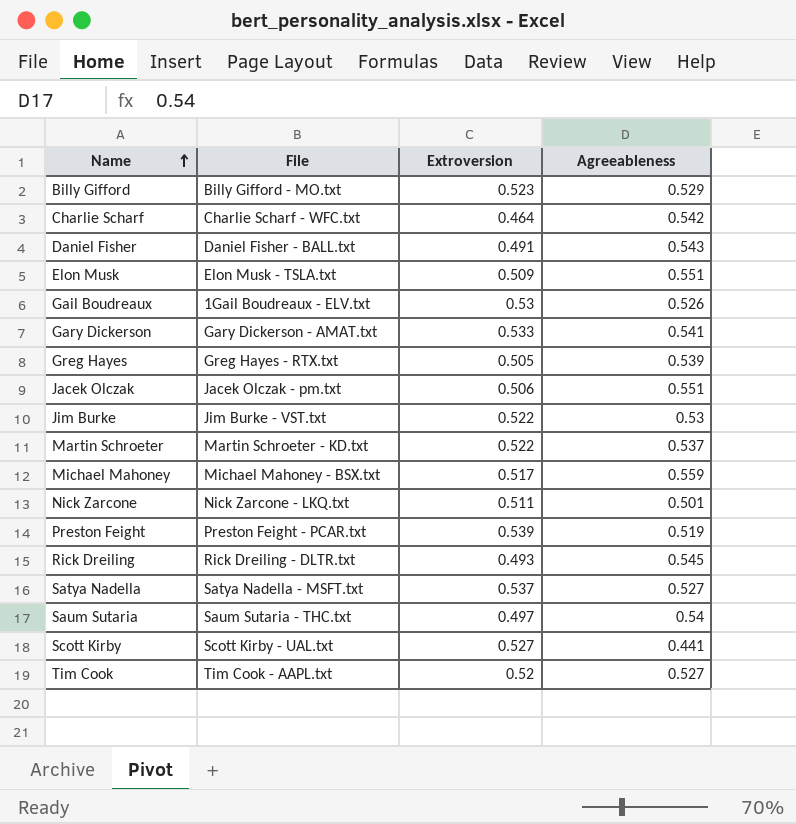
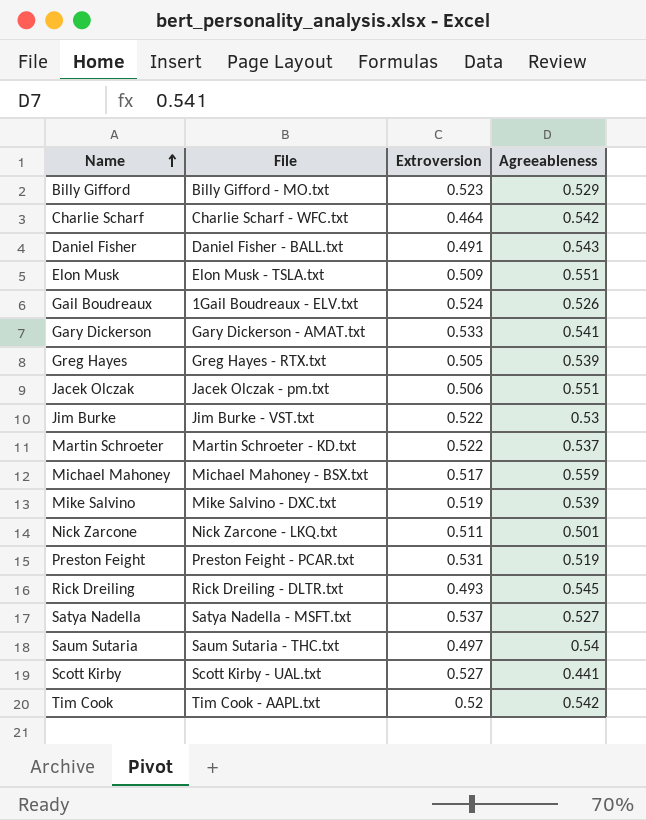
Gail Boudreaux | Extroversion: 0.53 -> 0.524
row Mike Salvino: none -> Mike Salvino - DXC.txt | 0.519 | 0.539
Preston Feight | Extroversion: 0.539 -> 0.531
Tim Cook | Agreeableness: 0.527 -> 0.542

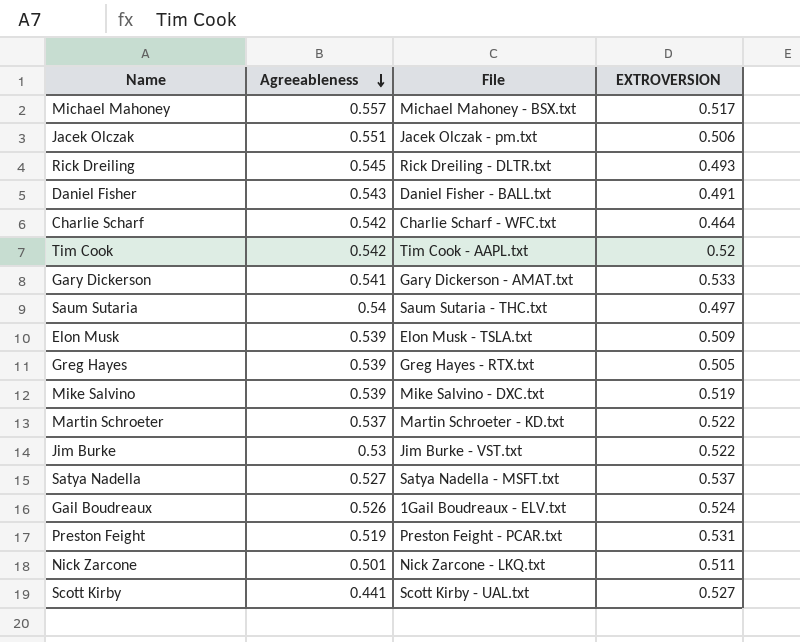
row order: Name ascending -> Agreeableness descending
column Agreeableness | position: 4 -> 2
column name: Extroversion -> EXTROVERSION
row Billy Gifford: Billy Gifford - MO.txt | 0.523 | 0.529 -> none
Michael Mahoney | Agreeableness: 0.559 -> 0.557
Elon Musk | Agreeableness: 0.551 -> 0.539

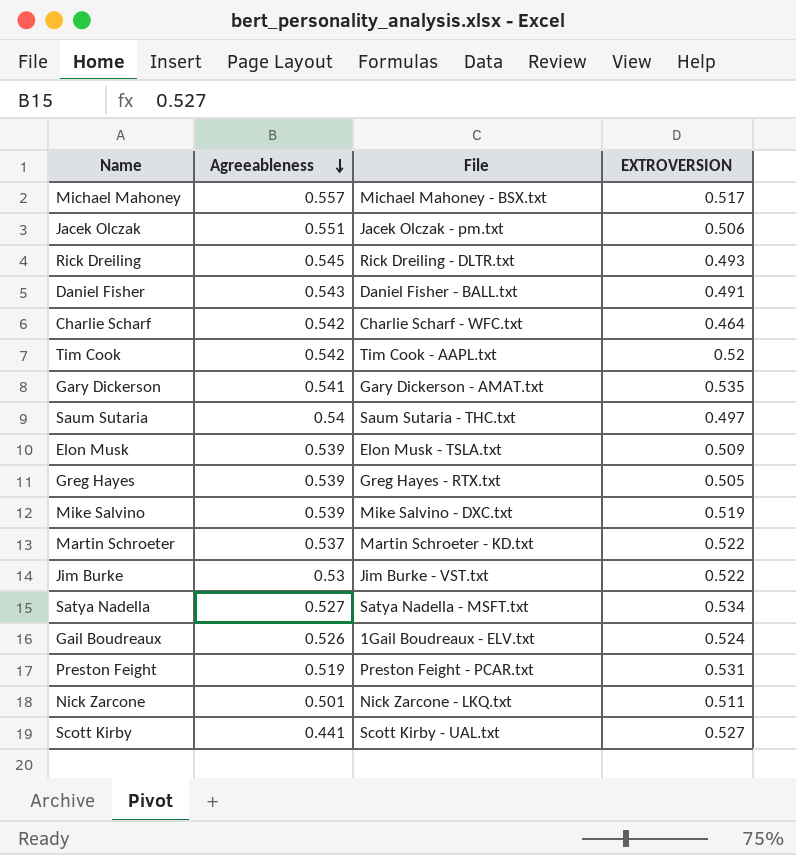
Gary Dickerson | EXTROVERSION: 0.533 -> 0.535
Satya Nadella | EXTROVERSION: 0.537 -> 0.534

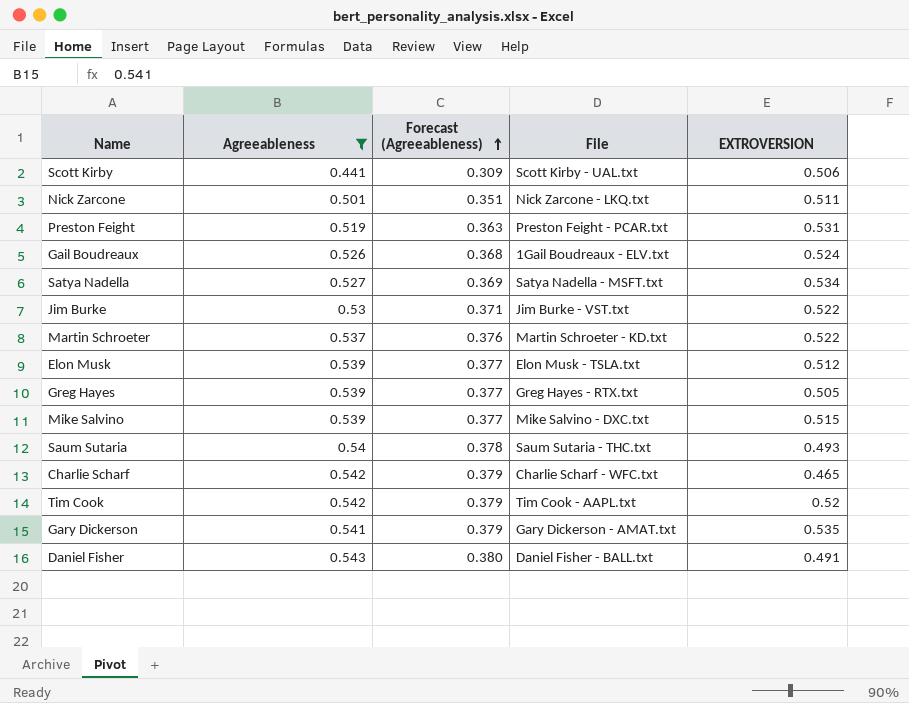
filter: none -> Agreeableness <= 0.543
row order: Agreeableness descending -> Forecast (Agreeableness) ascending
column Forecast (Agreeableness) | formula: none -> [Agreeableness] * 0.7
Scott Kirby | EXTROVERSION: 0.527 -> 0.506
Elon Musk | EXTROVERSION: 0.509 -> 0.512
Mike Salvino | EXTROVERSION: 0.519 -> 0.515
Saum Sutaria | EXTROVERSION: 0.497 -> 0.493
Charlie Scharf | EXTROVERSION: 0.464 -> 0.465

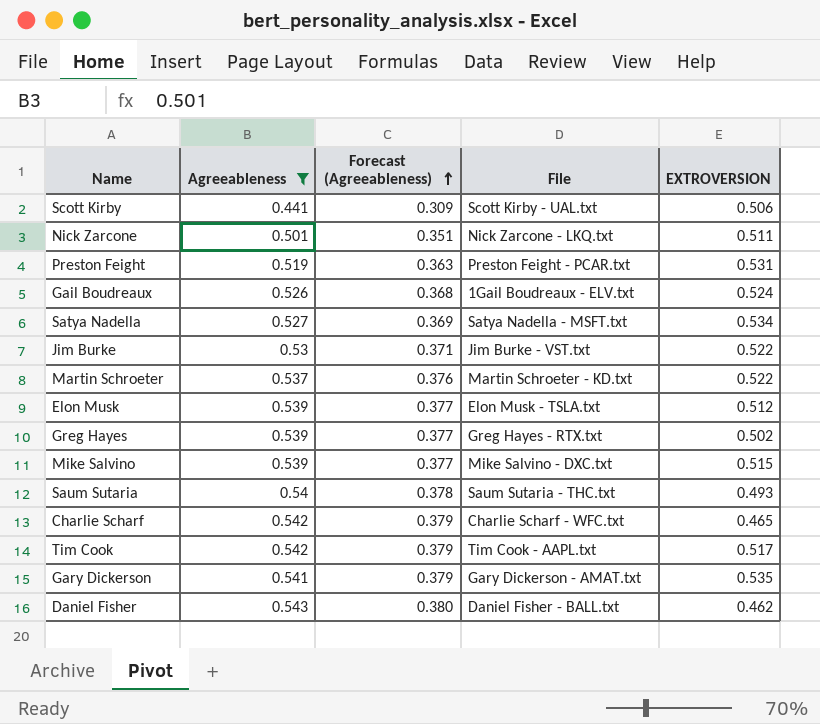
Greg Hayes | EXTROVERSION: 0.505 -> 0.502
Tim Cook | EXTROVERSION: 0.52 -> 0.517
Daniel Fisher | EXTROVERSION: 0.491 -> 0.462

